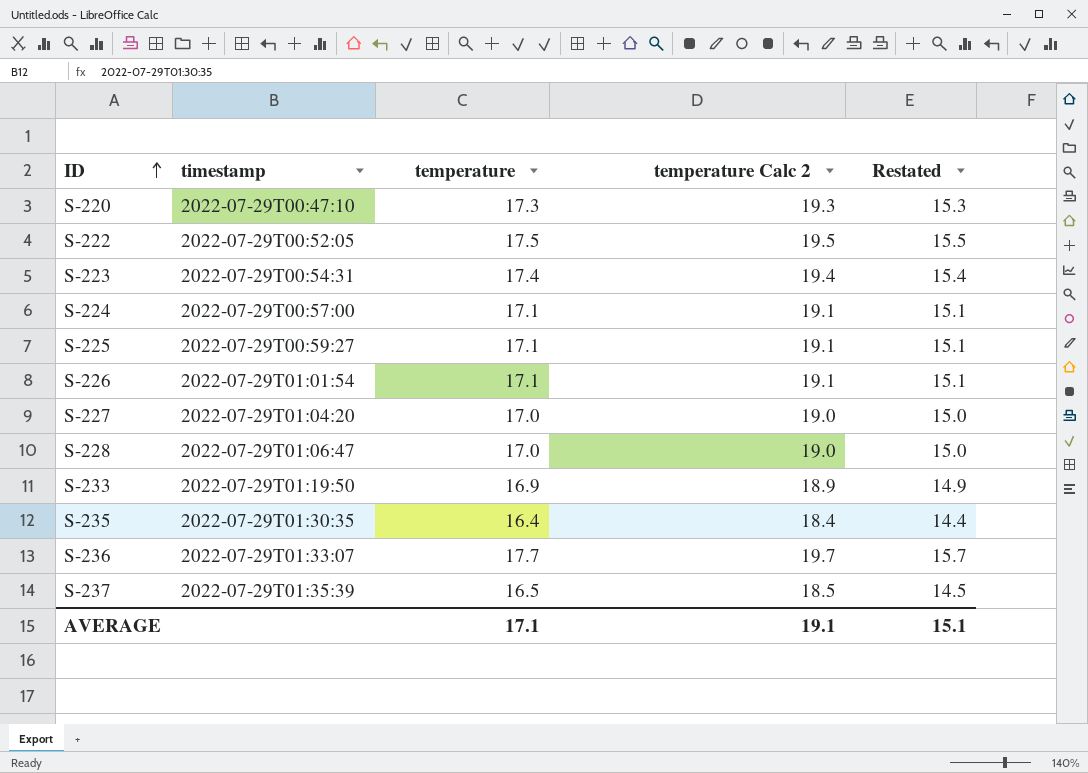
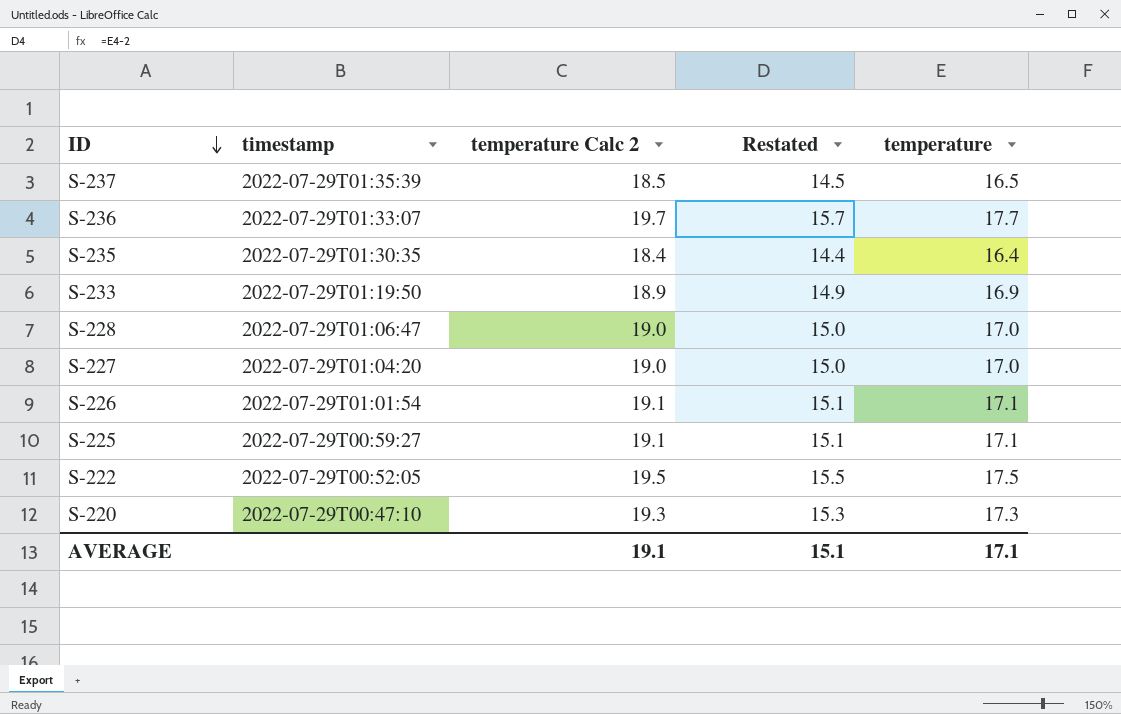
row order: ID ascending -> ID descending
column temperature | position: 3 -> 5
row S-223: 2022-07-29T00:54:31 | 17.4 | 19.4 | 15.4 -> none
row S-224: 2022-07-29T00:57:00 | 17.1 | 19.1 | 15.1 -> none

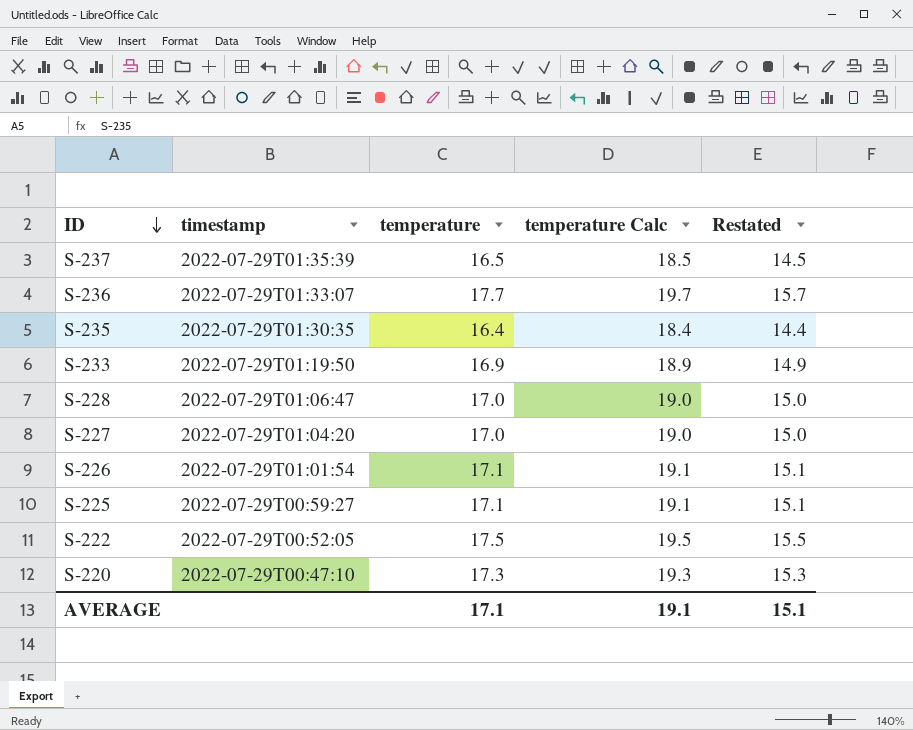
column temperature | position: 5 -> 3
column name: temperature Calc 2 -> temperature Calc

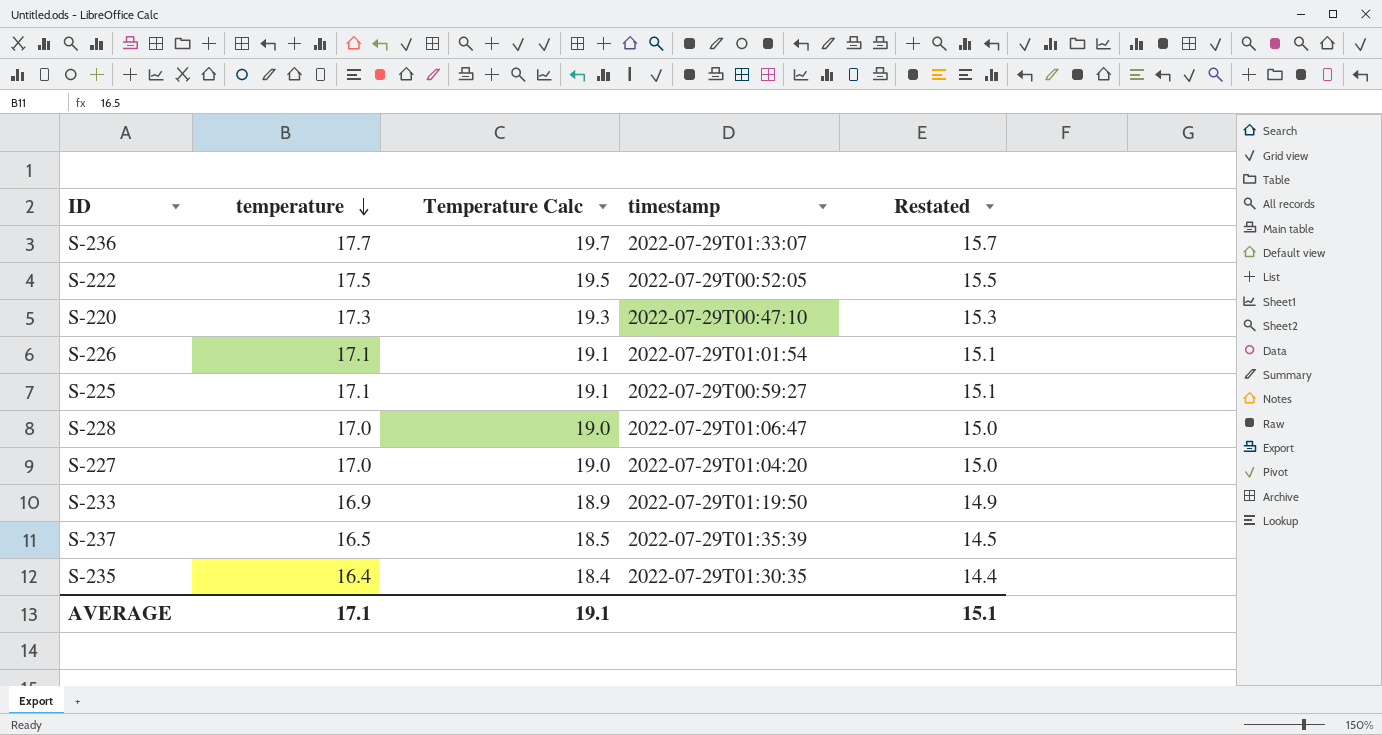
row order: ID descending -> temperature descending
column name: temperature Calc -> Temperature Calc
column timestamp | position: 2 -> 4

